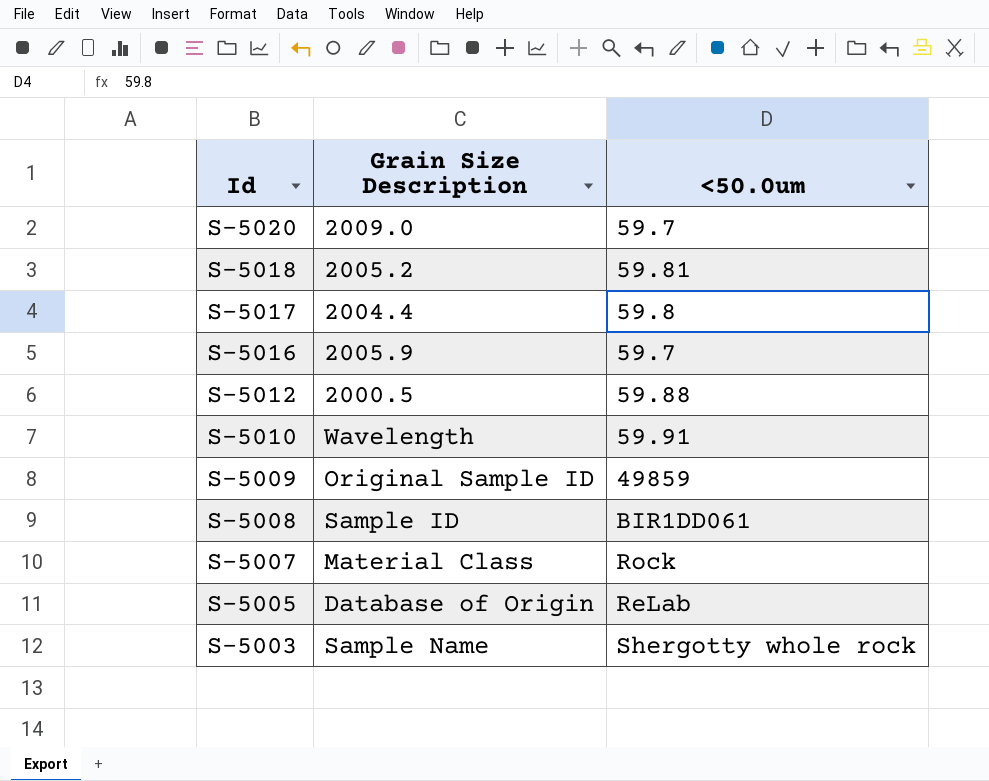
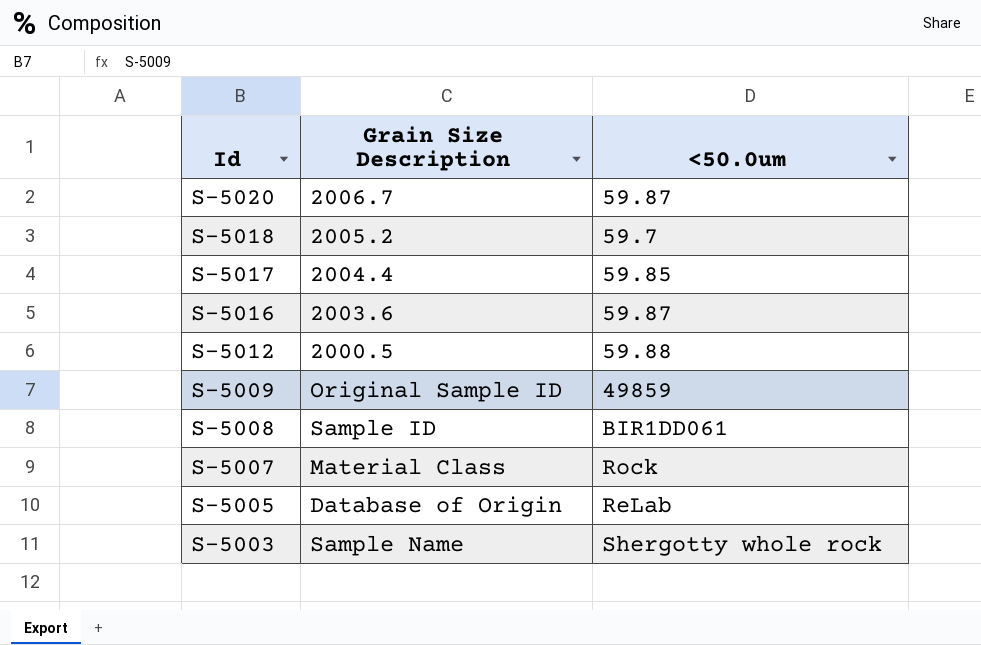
row S-5010: Wavelength | 59.91 -> none
S-5020 | Grain Size Description: 2009.0 -> 2006.7
S-5020 | <50.0um: 59.7 -> 59.87
S-5018 | <50.0um: 59.81 -> 59.7
S-5017 | <50.0um: 59.8 -> 59.85
S-5016 | Grain Size Description: 2005.9 -> 2003.6
S-5016 | <50.0um: 59.7 -> 59.87

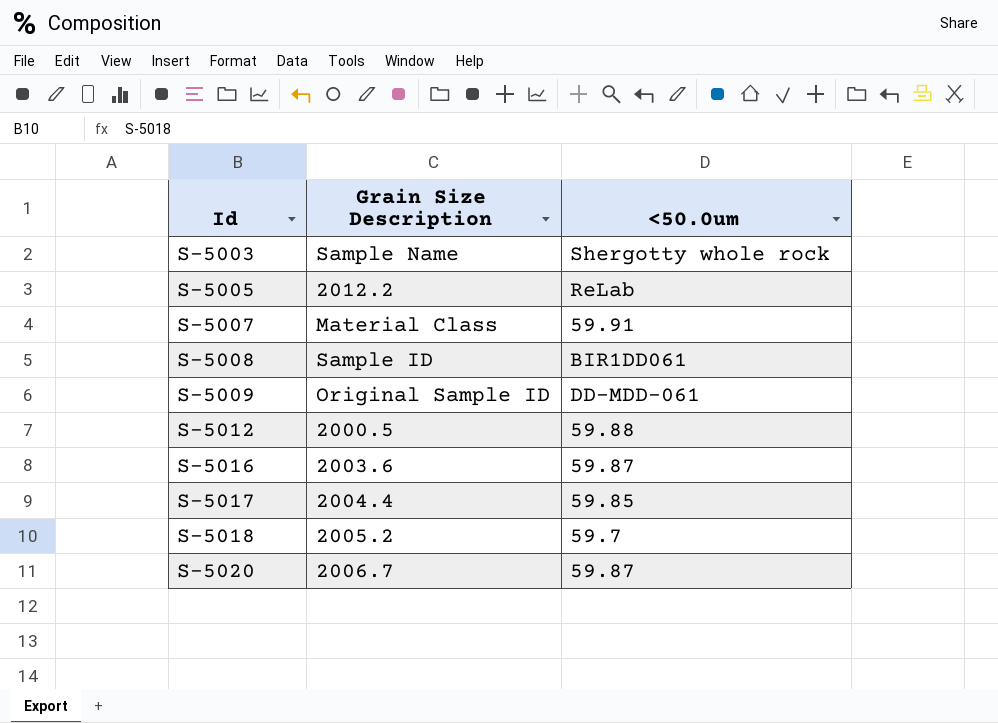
row order: Id descending -> Id ascending
S-5005 | Grain Size Description: Database of Origin -> 2012.2
S-5007 | <50.0um: Rock -> 59.91
S-5009 | <50.0um: 49859 -> DD-MDD-061

